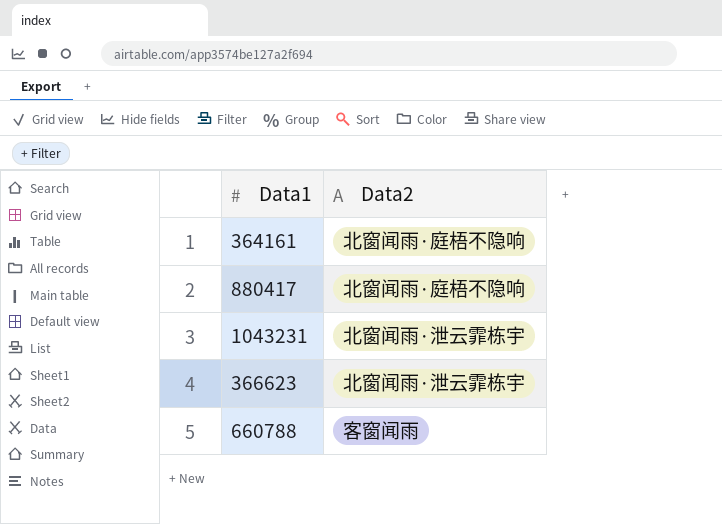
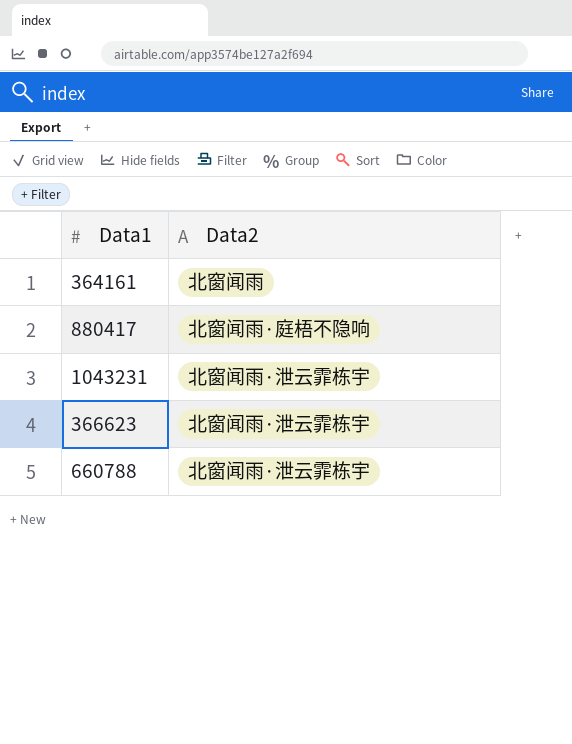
364161 | Data2: 北窗闻雨·庭梧不隐响 -> 北窗闻雨
660788 | Data2: 客窗闻雨 -> 北窗闻雨·泄云霏栋宇

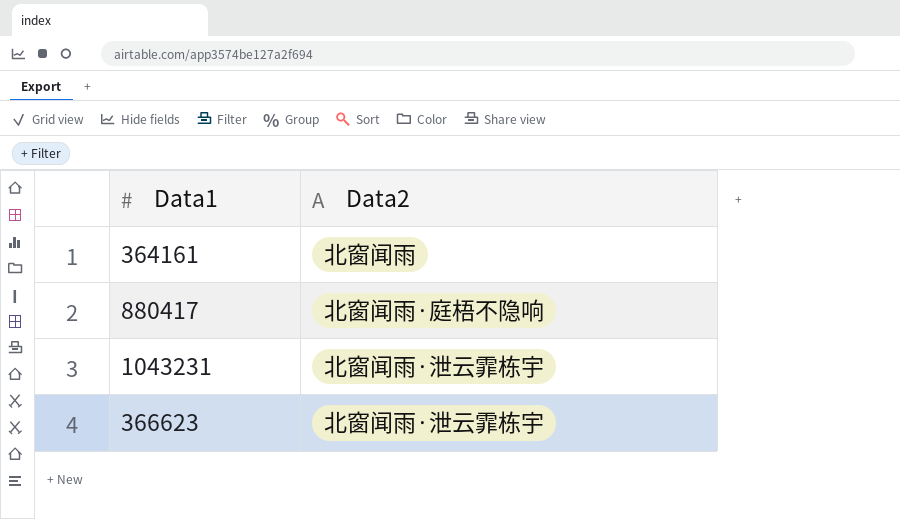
row 660788: 北窗闻雨·泄云霏栋宇 -> none

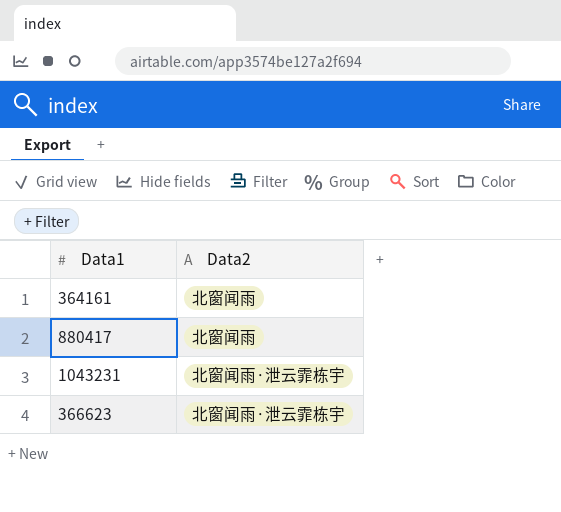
880417 | Data2: 北窗闻雨·庭梧不隐响 -> 北窗闻雨

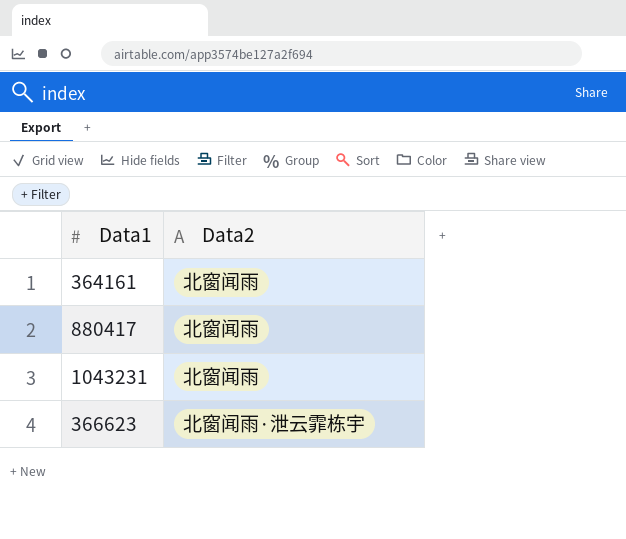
1043231 | Data2: 北窗闻雨·泄云霏栋宇 -> 北窗闻雨

